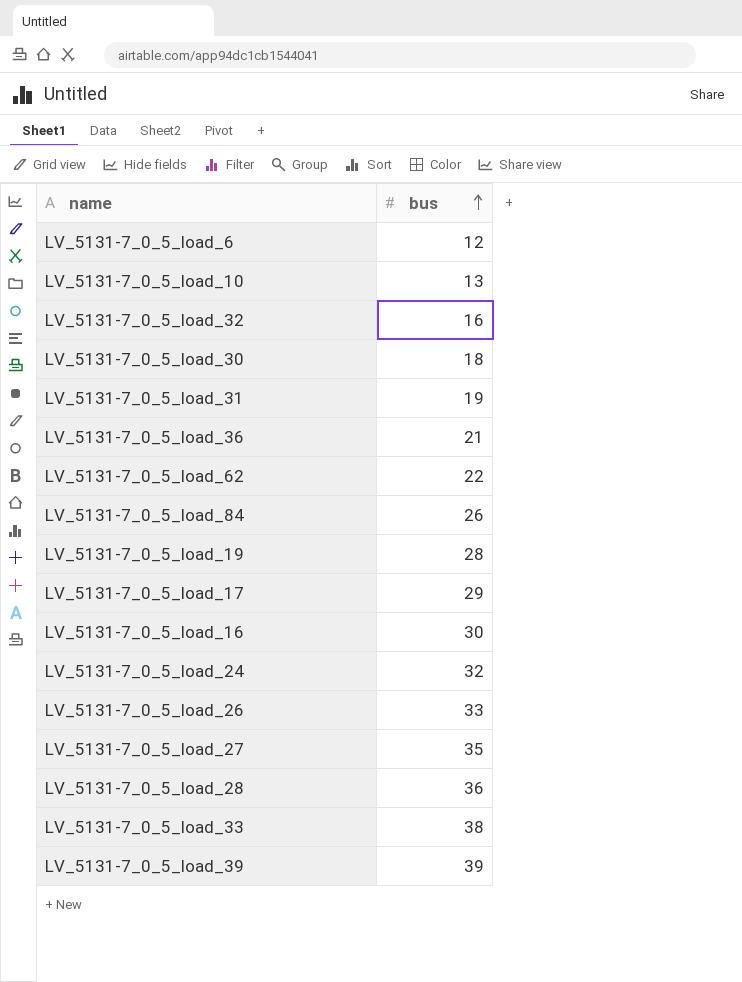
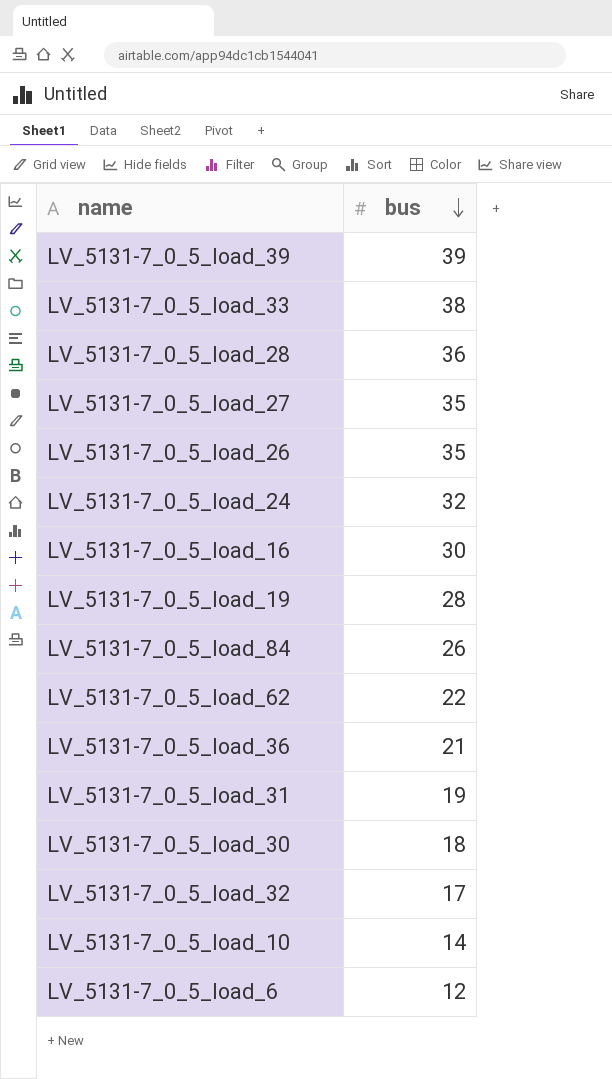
row order: bus ascending -> bus descending
row LV_5131-7_0_5_load_17: 29 -> none
LV_5131-7_0_5_load_26 | bus: 33 -> 35
LV_5131-7_0_5_load_32 | bus: 16 -> 17
LV_5131-7_0_5_load_10 | bus: 13 -> 14

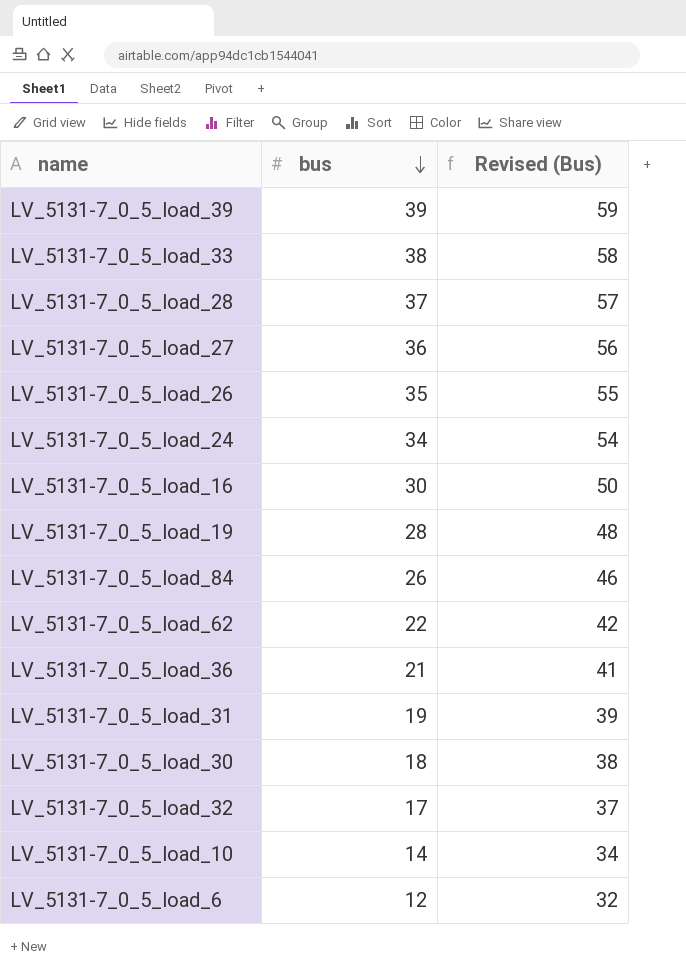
column Revised (Bus) | formula: none -> [bus] + 20
LV_5131-7_0_5_load_28 | bus: 36 -> 37
LV_5131-7_0_5_load_27 | bus: 35 -> 36
LV_5131-7_0_5_load_24 | bus: 32 -> 34

